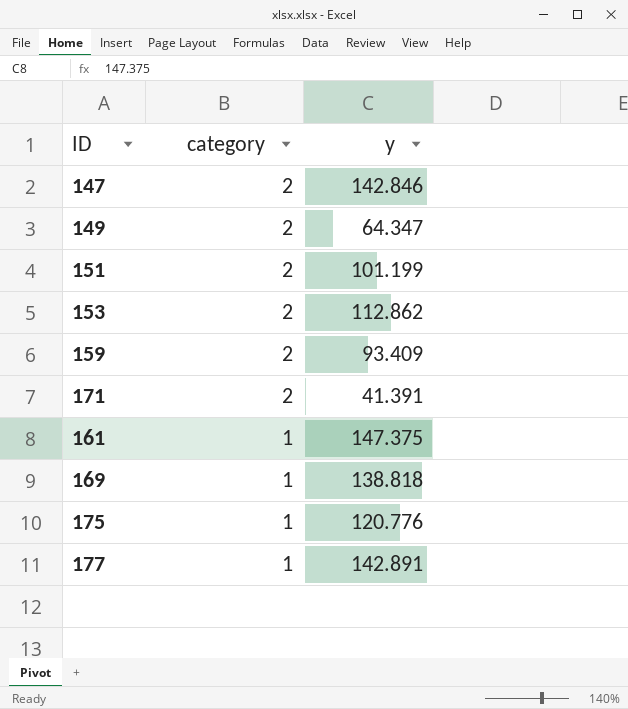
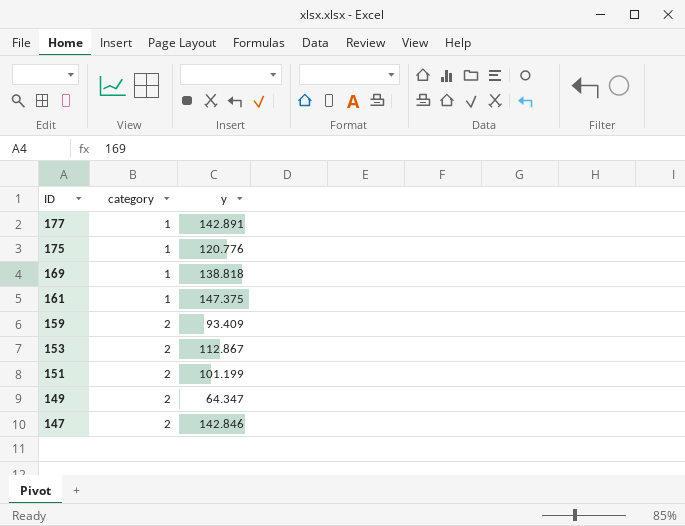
row order: category descending -> ID descending
row 171: 2 | 41.391 -> none
153 | y: 112.862 -> 112.867

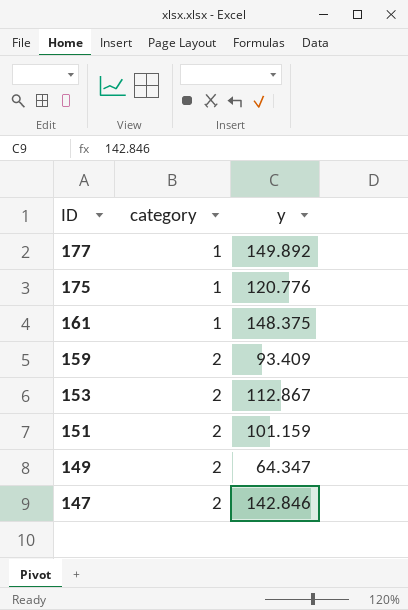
row 169: 1 | 138.818 -> none
177 | y: 142.891 -> 149.892
161 | y: 147.375 -> 148.375
151 | y: 101.199 -> 101.159

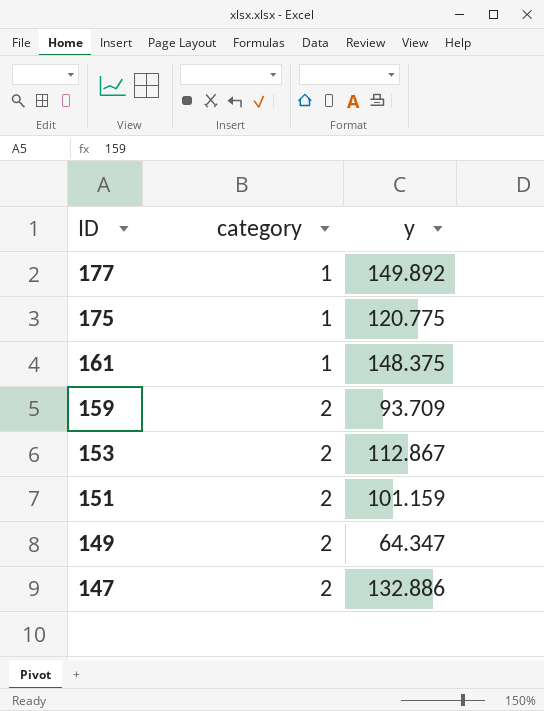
175 | y: 120.776 -> 120.775
159 | y: 93.409 -> 93.709
147 | y: 142.846 -> 132.886

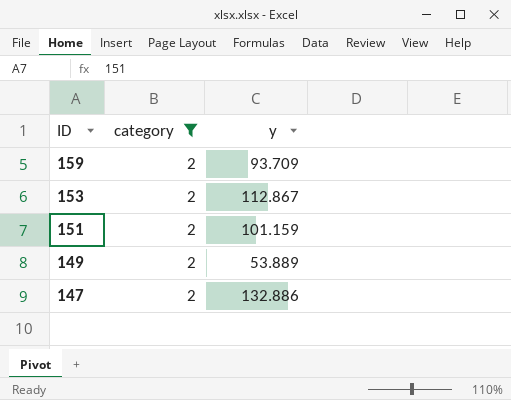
filter: none -> category = 2
149 | y: 64.347 -> 53.889

